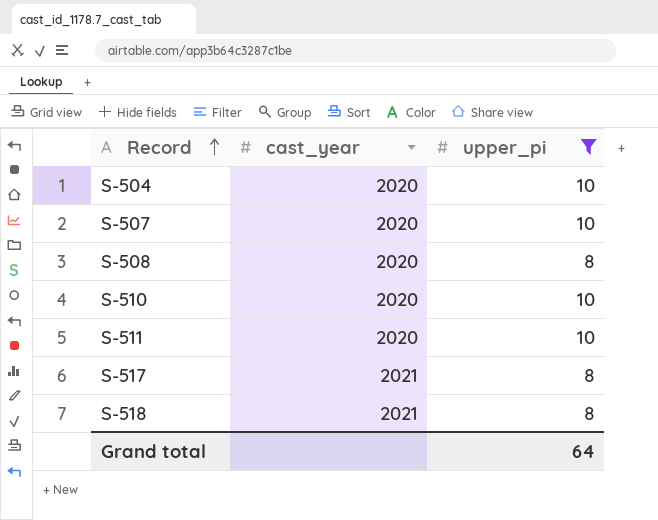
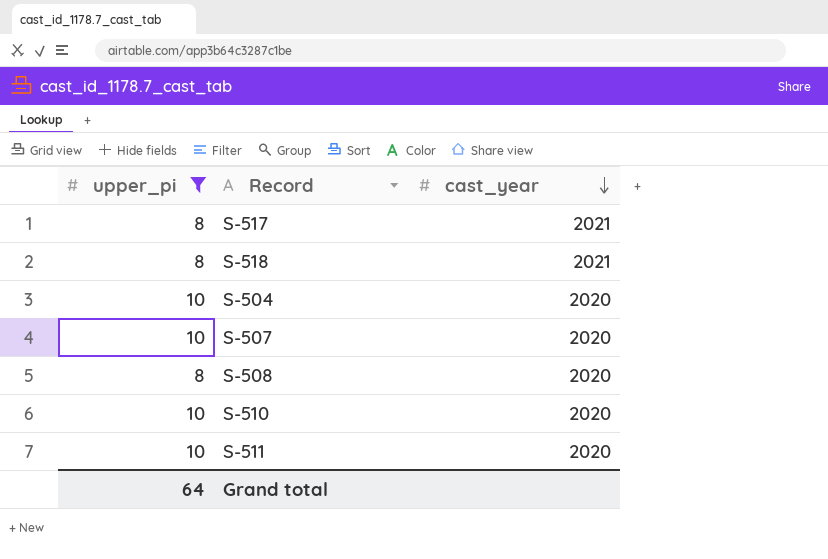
row order: Record ascending -> cast_year descending
column upper_pi | position: 3 -> 1

